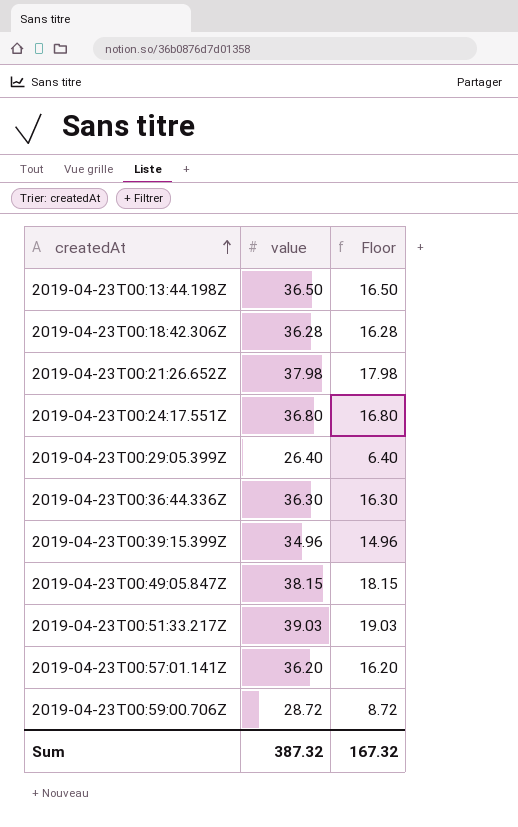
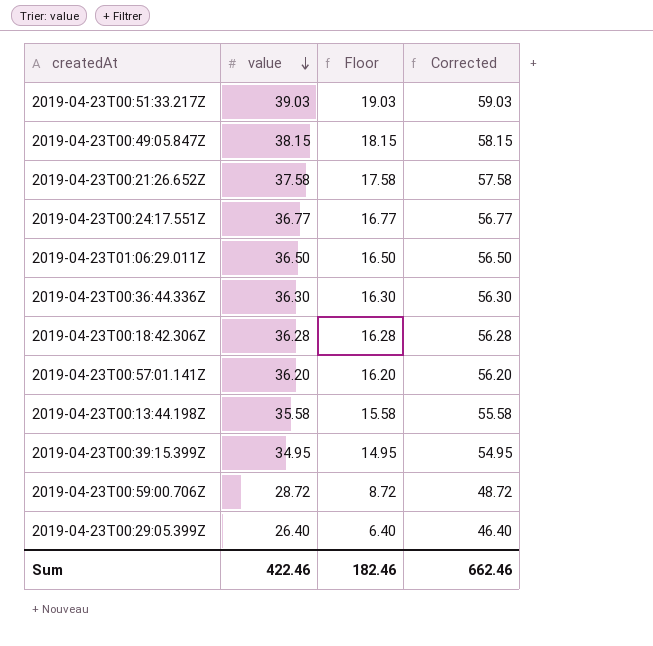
row order: createdAt ascending -> value descending
column Corrected | formula: none -> [value] + 20
2019-04-23T00:21:26.652Z | value: 37.98 -> 37.58
2019-04-23T00:21:26.652Z | Floor: 17.98 -> 17.58
2019-04-23T00:24:17.551Z | value: 36.80 -> 36.77
2019-04-23T00:24:17.551Z | Floor: 16.80 -> 16.77
row 2019-04-23T01:06:29.011Z: none -> 36.50 | 16.50 | 56.50
2019-04-23T00:13:44.198Z | value: 36.50 -> 35.58
2019-04-23T00:13:44.198Z | Floor: 16.50 -> 15.58
2019-04-23T00:39:15.399Z | value: 34.96 -> 34.95
2019-04-23T00:39:15.399Z | Floor: 14.96 -> 14.95
Sum | value: 387.32 -> 422.46
Sum | Floor: 167.32 -> 182.46

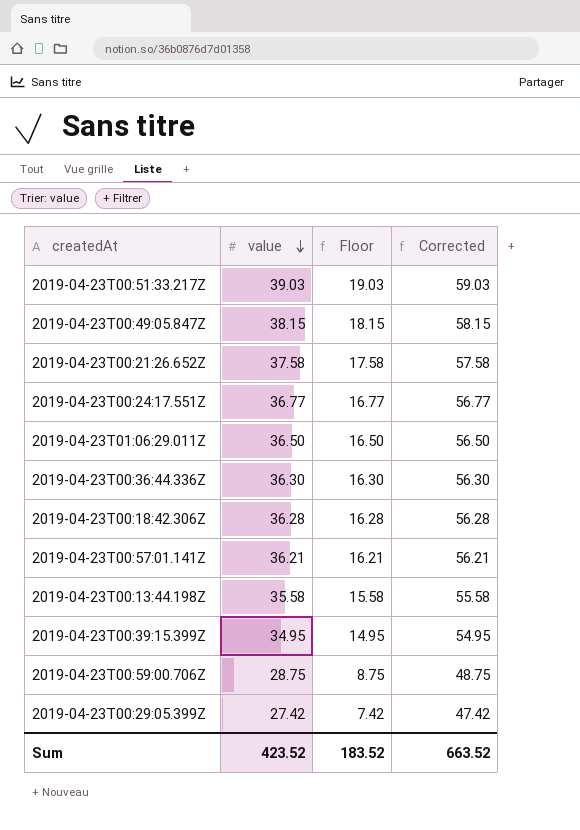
2019-04-23T00:57:01.141Z | value: 36.20 -> 36.21
2019-04-23T00:57:01.141Z | Floor: 16.20 -> 16.21
2019-04-23T00:57:01.141Z | Corrected: 56.20 -> 56.21
2019-04-23T00:59:00.706Z | value: 28.72 -> 28.75
2019-04-23T00:59:00.706Z | Floor: 8.72 -> 8.75
2019-04-23T00:59:00.706Z | Corrected: 48.72 -> 48.75
2019-04-23T00:29:05.399Z | value: 26.40 -> 27.42
2019-04-23T00:29:05.399Z | Floor: 6.40 -> 7.42
2019-04-23T00:29:05.399Z | Corrected: 46.40 -> 47.42
Sum | value: 422.46 -> 423.52
Sum | Floor: 182.46 -> 183.52
Sum | Corrected: 662.46 -> 663.52

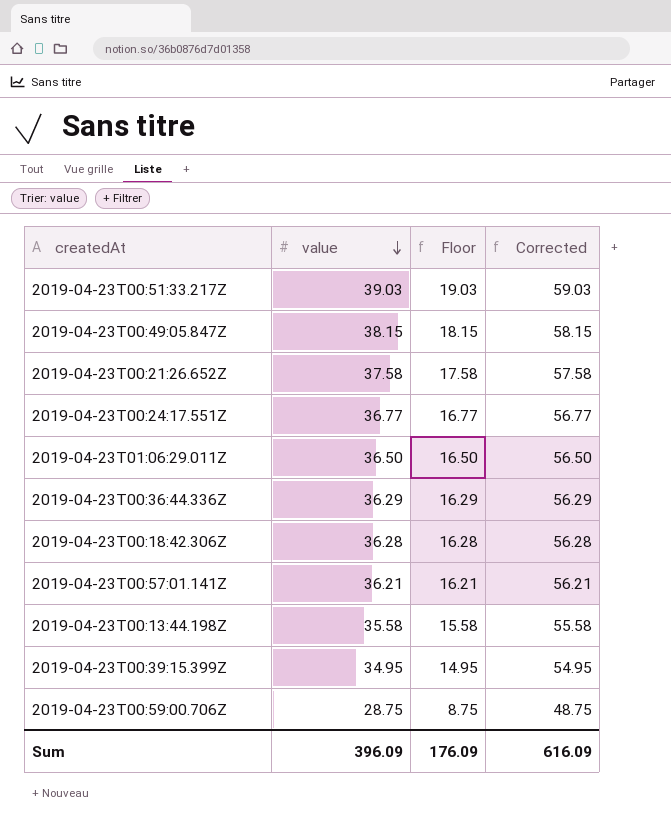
row 2019-04-23T00:29:05.399Z: 27.42 | 7.42 | 47.42 -> none
2019-04-23T00:36:44.336Z | value: 36.30 -> 36.29
2019-04-23T00:36:44.336Z | Floor: 16.30 -> 16.29
2019-04-23T00:36:44.336Z | Corrected: 56.30 -> 56.29
Sum | value: 423.52 -> 396.09
Sum | Floor: 183.52 -> 176.09
Sum | Corrected: 663.52 -> 616.09

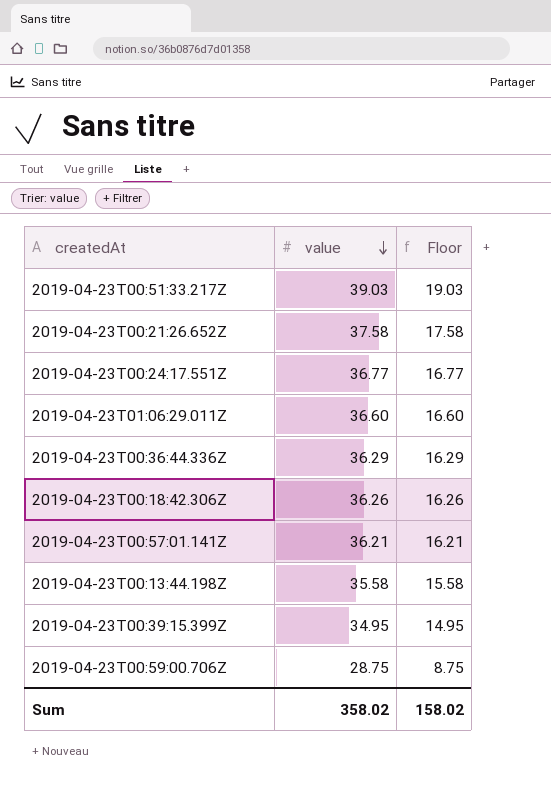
column Corrected | formula: [value] + 20 -> none
row 2019-04-23T00:49:05.847Z: 38.15 | 18.15 | 58.15 -> none
2019-04-23T01:06:29.011Z | value: 36.50 -> 36.60
2019-04-23T01:06:29.011Z | Floor: 16.50 -> 16.60
2019-04-23T00:18:42.306Z | value: 36.28 -> 36.26
2019-04-23T00:18:42.306Z | Floor: 16.28 -> 16.26
Sum | value: 396.09 -> 358.02
Sum | Floor: 176.09 -> 158.02

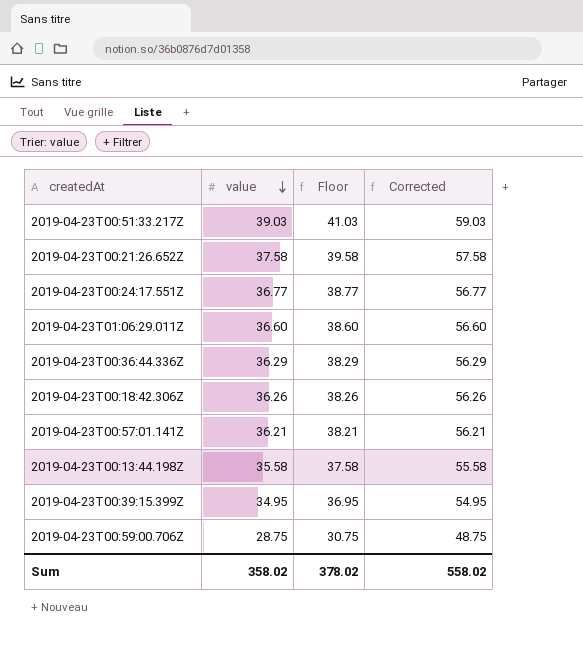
column Floor | formula: [value] - 20 -> [value] + 2
column Corrected | formula: none -> [value] + 20
Sum | Floor: 158.02 -> 378.02

